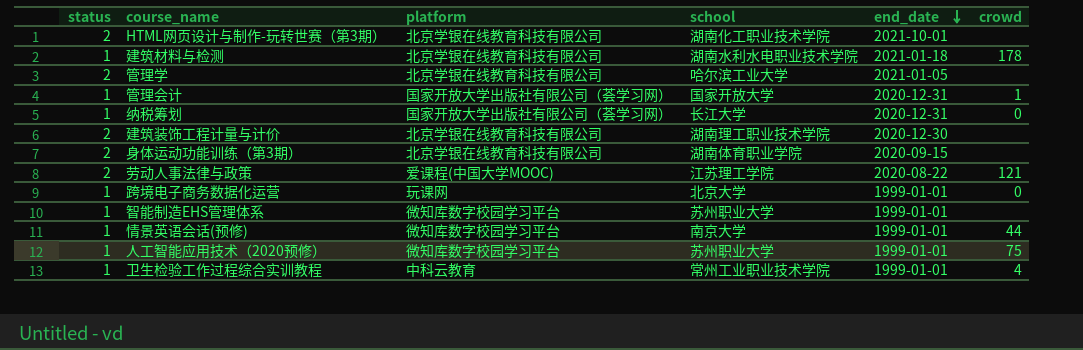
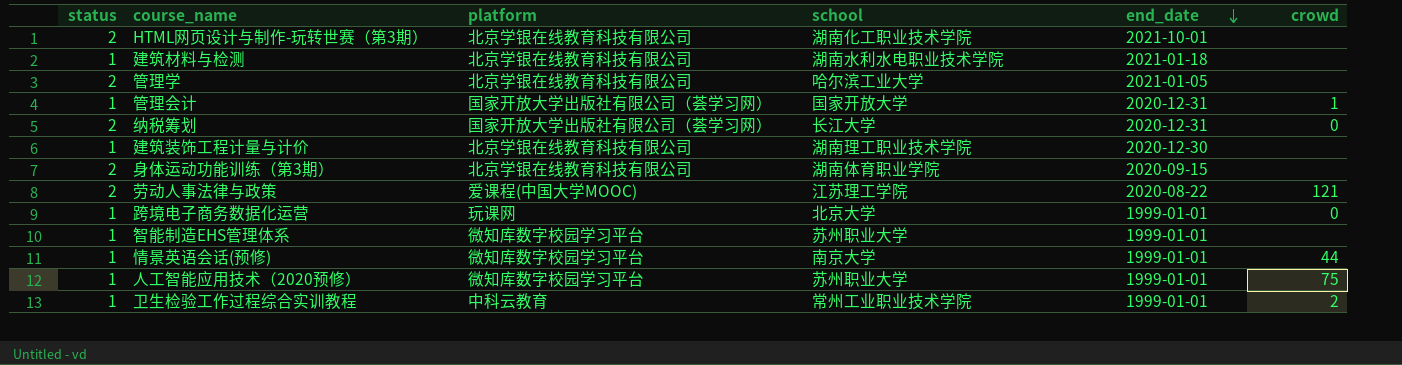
建筑材料与检测 | crowd: 178 -> none
纳税筹划 | status: 1 -> 2
建筑装饰工程计量与计价 | status: 2 -> 1
卫生检验工作过程综合实训教程 | crowd: 4 -> 2

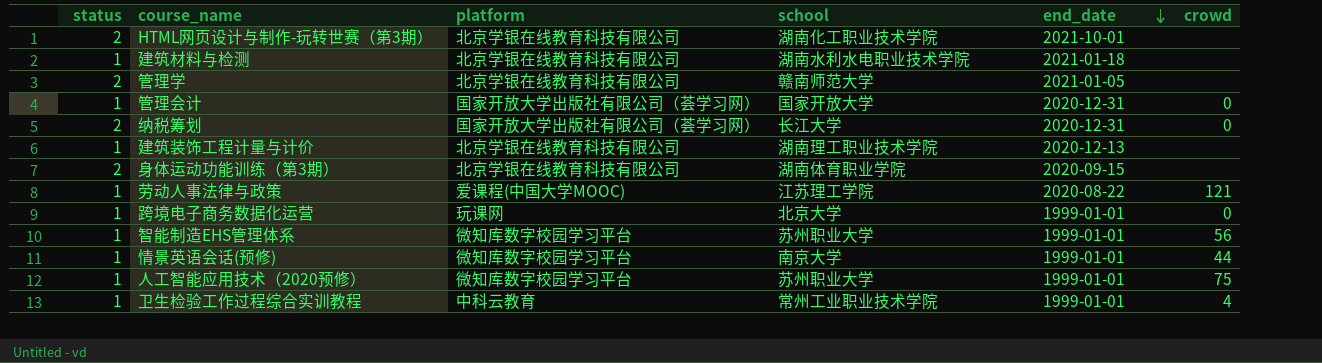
管理学 | school: 哈尔滨工业大学 -> 赣南师范大学
管理会计 | crowd: 1 -> 0
建筑装饰工程计量与计价 | end_date: 2020-12-30 -> 2020-12-13
劳动人事法律与政策 | status: 2 -> 1
智能制造EHS管理体系 | crowd: none -> 56
卫生检验工作过程综合实训教程 | crowd: 2 -> 4

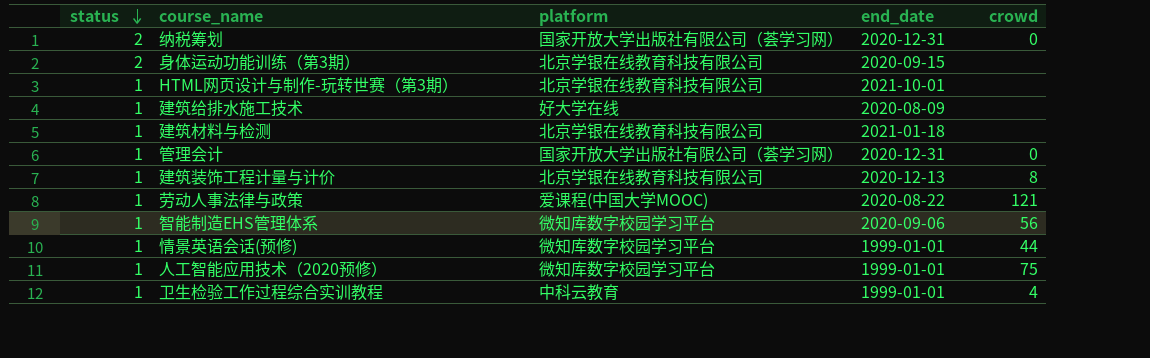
row order: end_date descending -> status descending
column school | position: 4 -> none
row 管理学: 2 | 北京学银在线教育科技有限公司 | 赣南师范大学 | 2021-01-05 | none -> none
row 跨境电子商务数据化运营: 1 | 玩课网 | 北京大学 | 1999-01-01 | 0 -> none
HTML网页设计与制作-玩转世赛（第3期） | status: 2 -> 1
row 建筑给排水施工技术: none -> 1 | 好大学在线 | 2020-08-09 | none
建筑装饰工程计量与计价 | crowd: none -> 8
智能制造EHS管理体系 | end_date: 1999-01-01 -> 2020-09-06

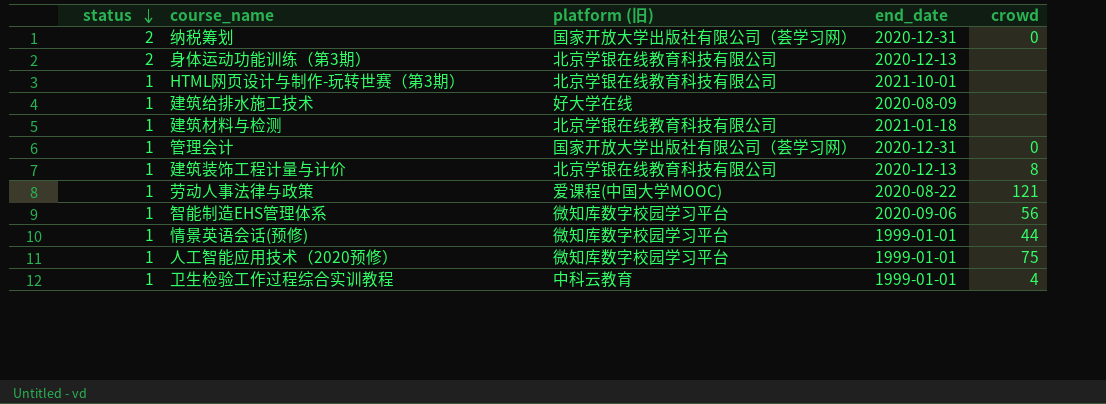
column name: platform -> platform (旧)
身体运动功能训练（第3期） | end_date: 2020-09-15 -> 2020-12-13

